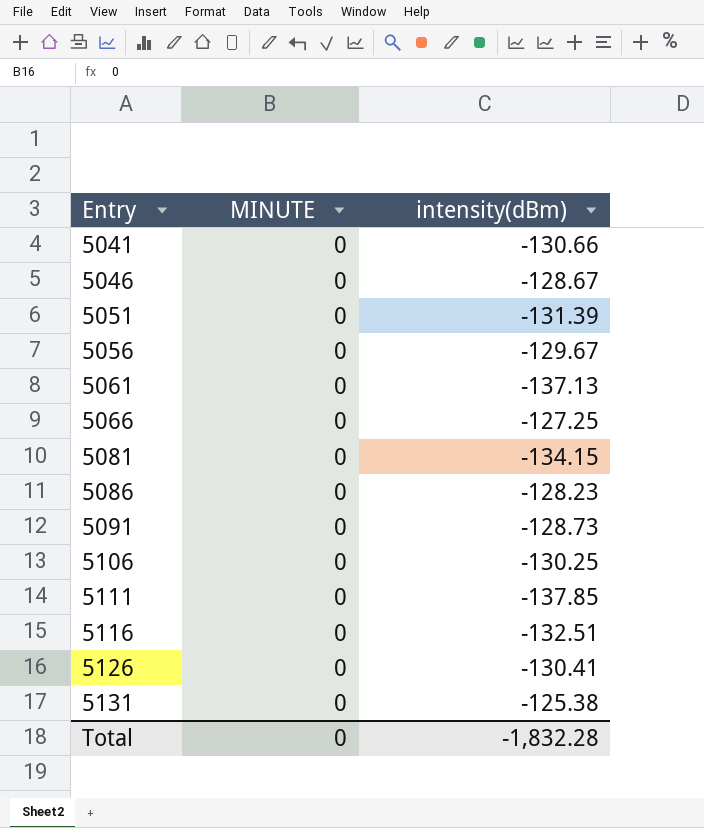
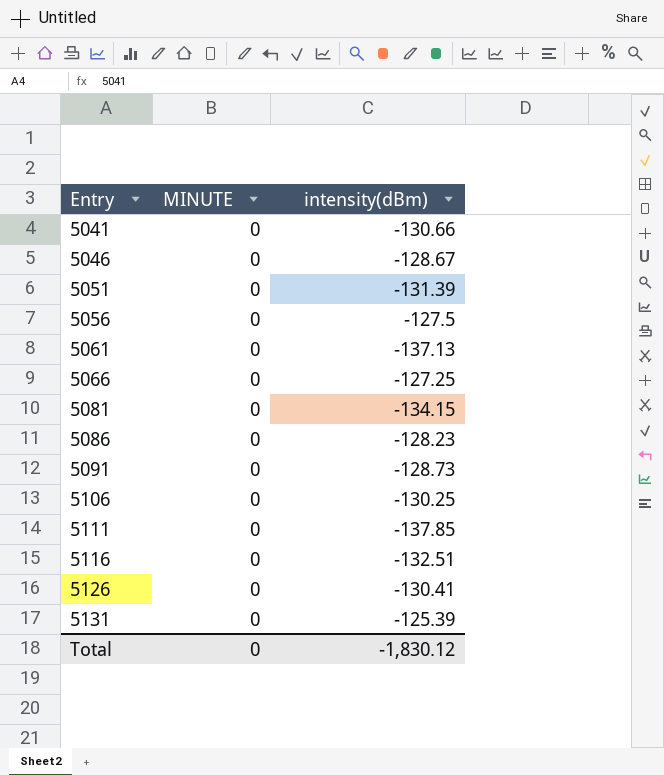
5056 | intensity(dBm): -129.67 -> -127.5
5131 | intensity(dBm): -125.38 -> -125.39
Total | intensity(dBm): -1,832.28 -> -1,830.12

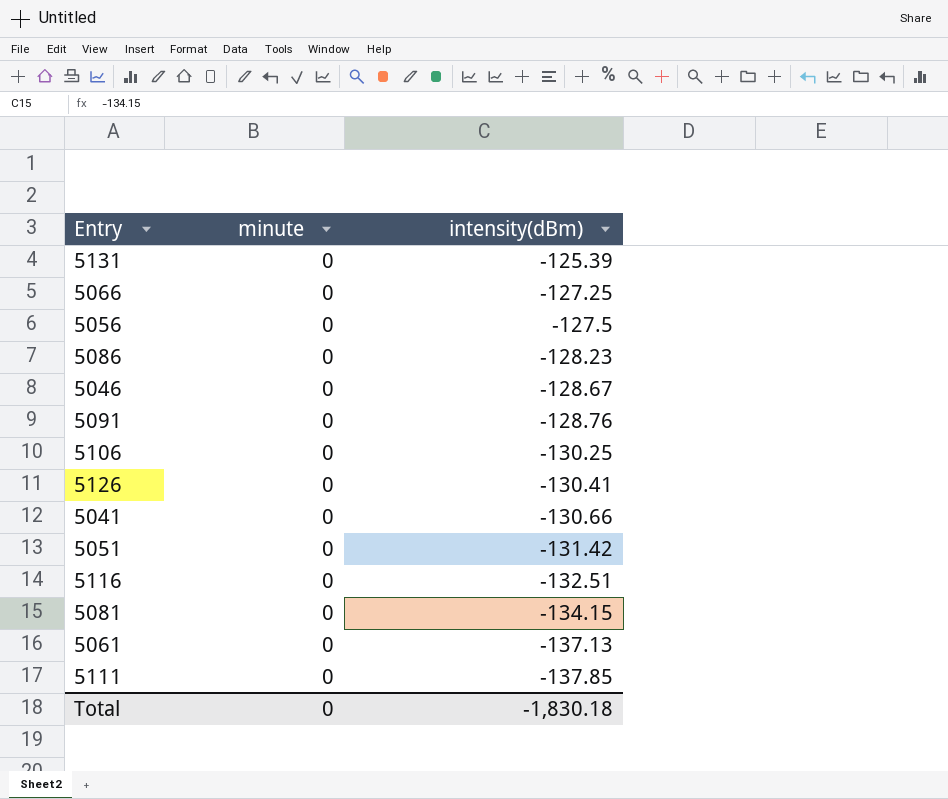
row order: Entry ascending -> intensity(dBm) descending
column name: MINUTE -> minute
5091 | intensity(dBm): -128.73 -> -128.76
5051 | intensity(dBm): -131.39 -> -131.42
Total | intensity(dBm): -1,830.12 -> -1,830.18

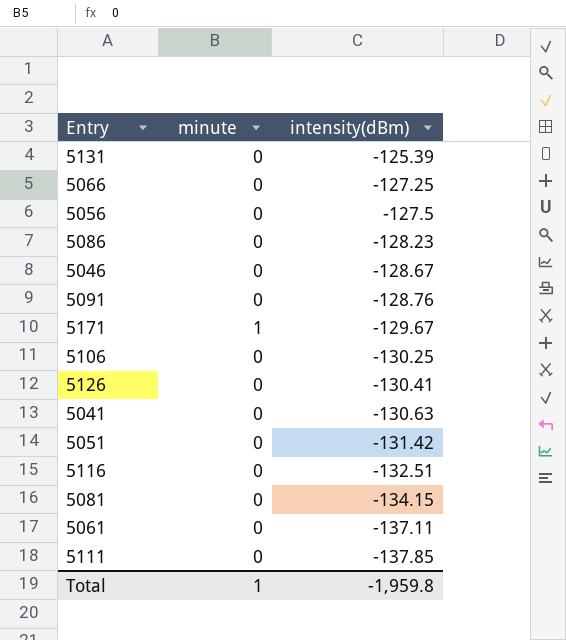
row 5171: none -> 1 | -129.67
5041 | intensity(dBm): -130.66 -> -130.63
5061 | intensity(dBm): -137.13 -> -137.11
Total | minute: 0 -> 1
Total | intensity(dBm): -1,830.18 -> -1,959.8

